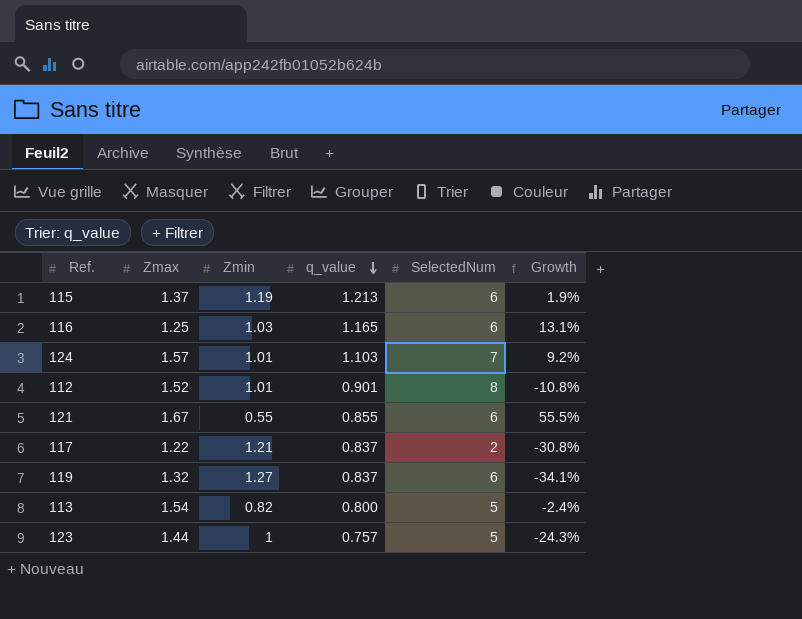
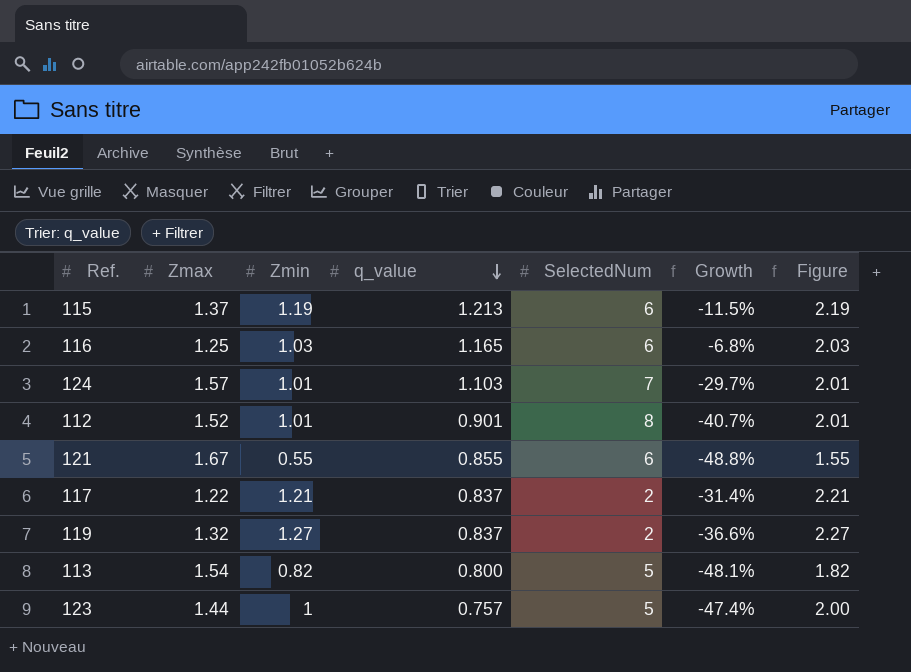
column Growth | formula: ([q_value] - [Zmin]) / [Zmin] -> ([q_value] - [Zmax]) / [Zmax]
column Figure | formula: none -> [Zmin] + 1
119 | SelectedNum: 6 -> 2

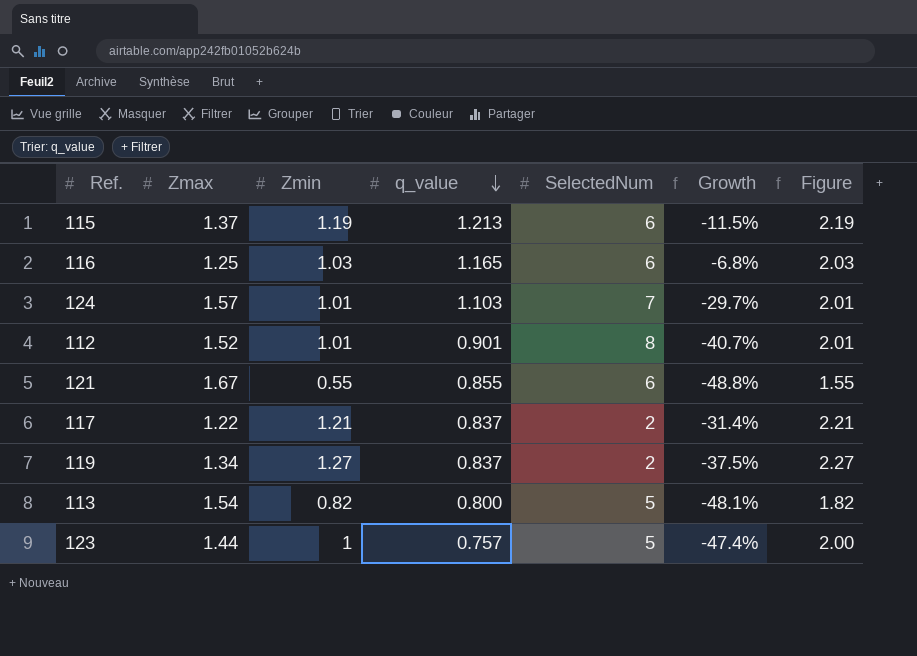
119 | Zmax: 1.32 -> 1.34
119 | Growth: -36.6% -> -37.5%

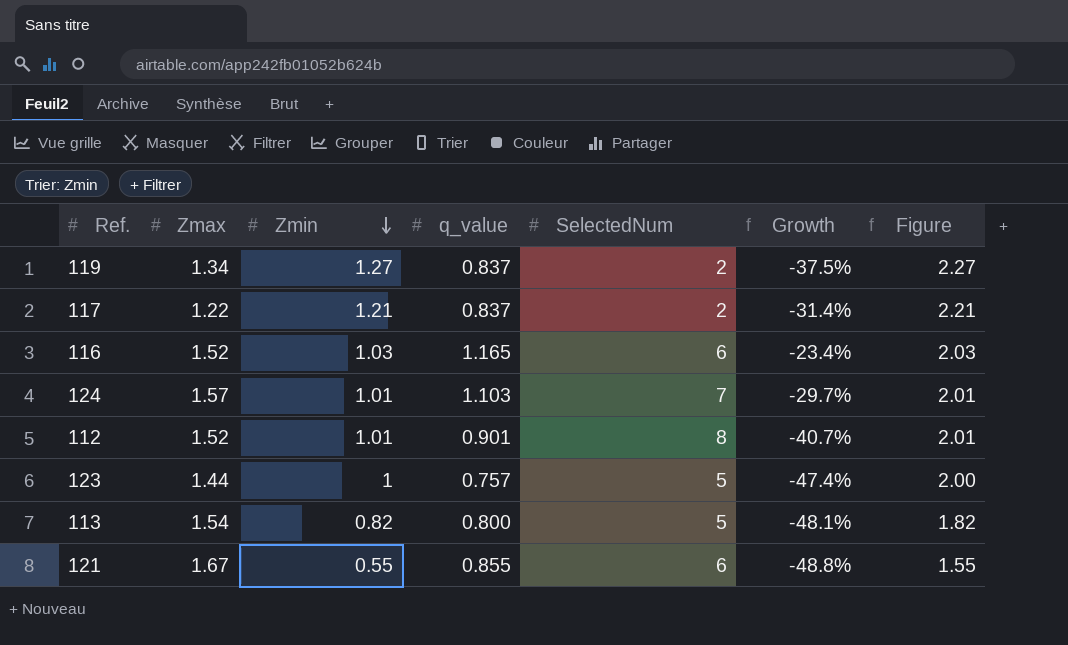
row order: q_value descending -> Zmin descending
row 115: 1.37 | 1.19 | 1.213 | 6 | -11.5% | 2.19 -> none
116 | Zmax: 1.25 -> 1.52
116 | Growth: -6.8% -> -23.4%

